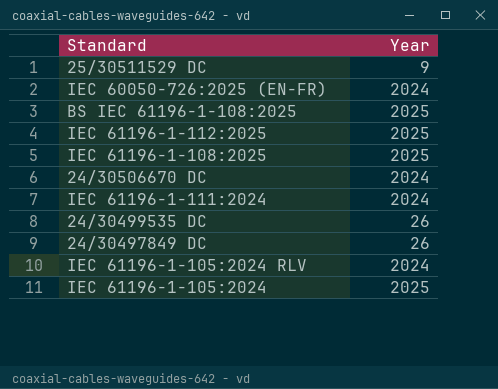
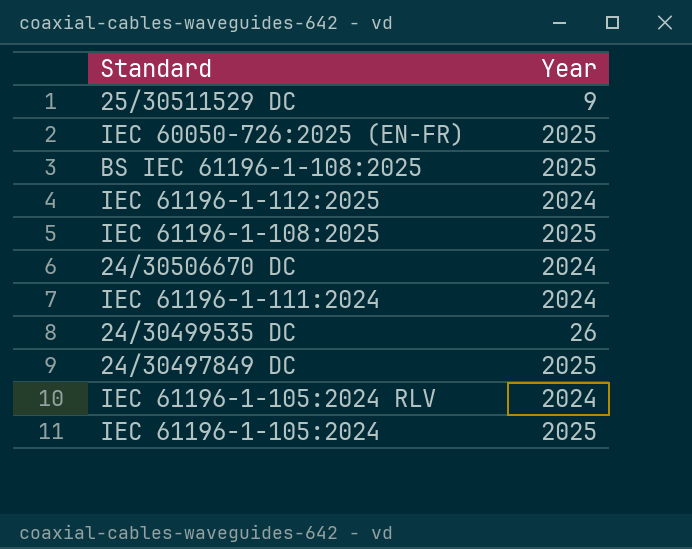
IEC 60050-726:2025 (EN-FR) | Year: 2024 -> 2025
IEC 61196-1-112:2025 | Year: 2025 -> 2024
24/30497849 DC | Year: 26 -> 2025

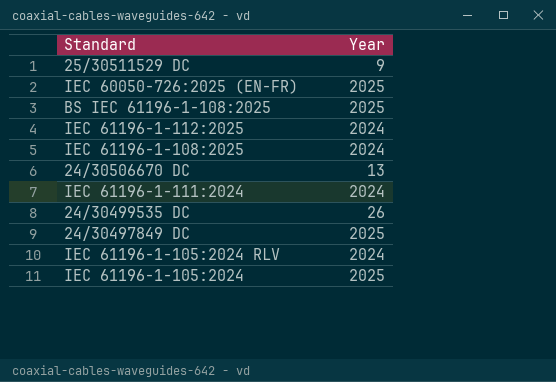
IEC 61196-1-108:2025 | Year: 2025 -> 2024
24/30506670 DC | Year: 2024 -> 13

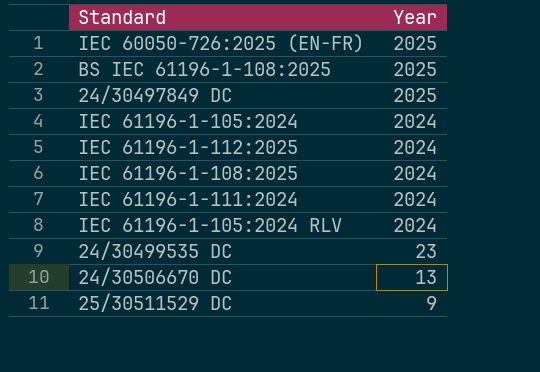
row order: none -> Year descending
IEC 61196-1-105:2024 | Year: 2025 -> 2024
24/30499535 DC | Year: 26 -> 23

